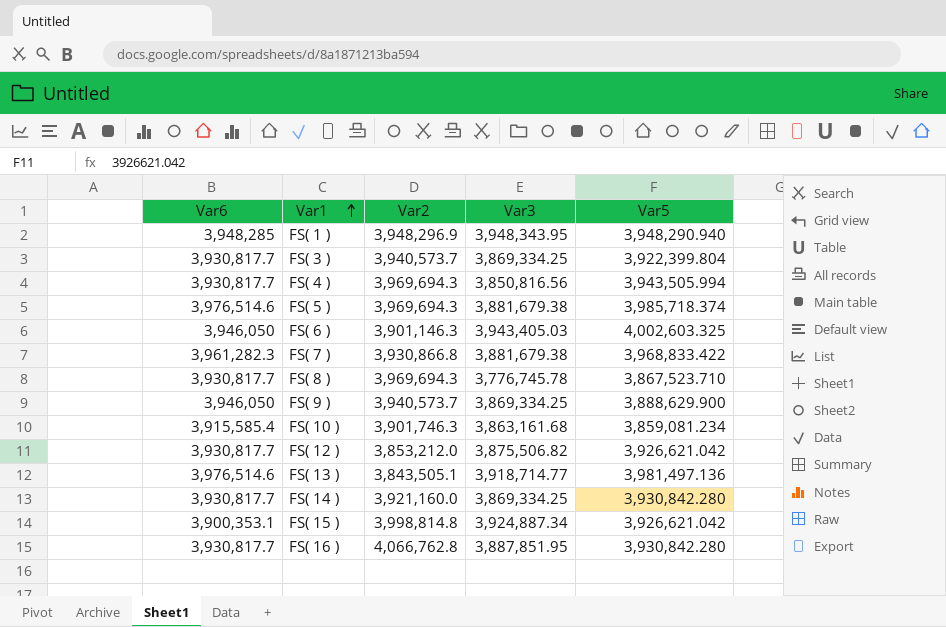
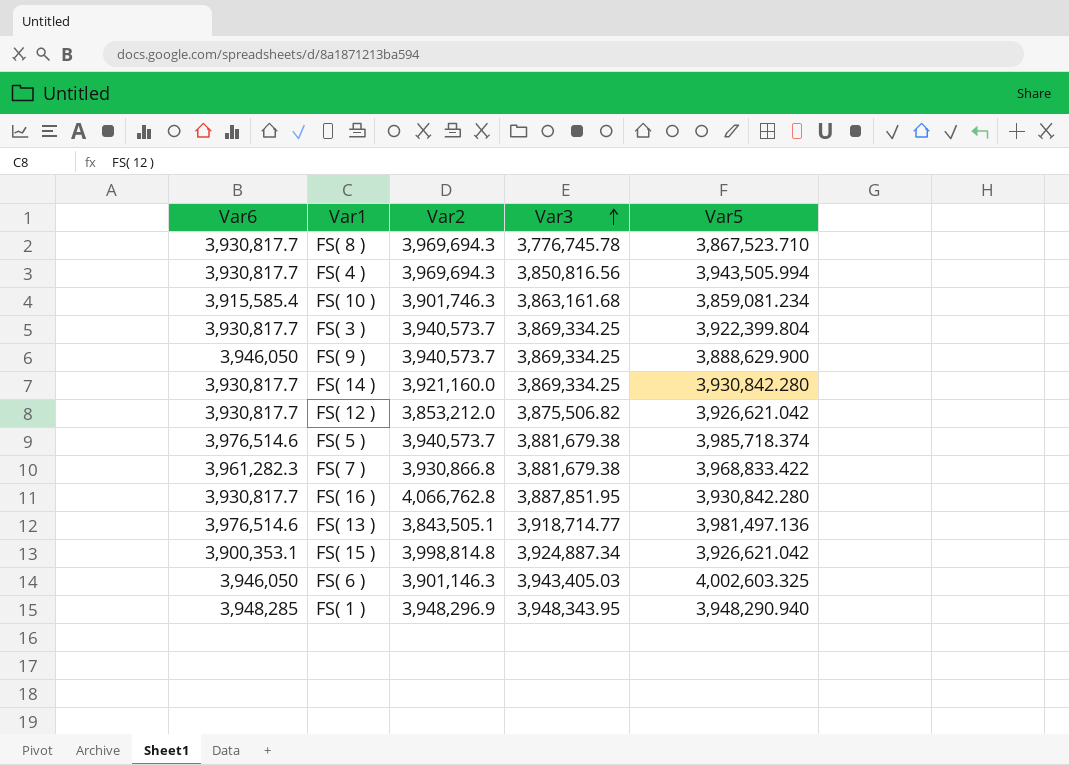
row order: Var1 ascending -> Var3 ascending
FS( 5 ) | Var2: 3,969,694.3 -> 3,940,573.7

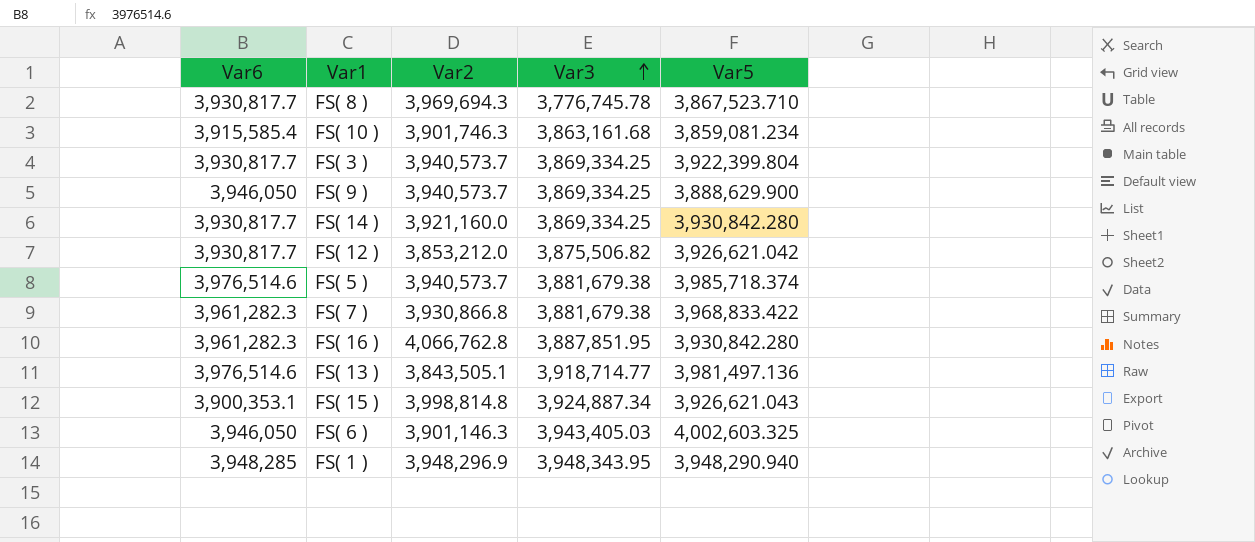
row FS( 4 ): 3,930,817.7 | 3,969,694.3 | 3,850,816.56 | 3,943,505.994 -> none
FS( 16 ) | Var6: 3,930,817.7 -> 3,961,282.3
FS( 15 ) | Var5: 3,926,621.042 -> 3,926,621.043

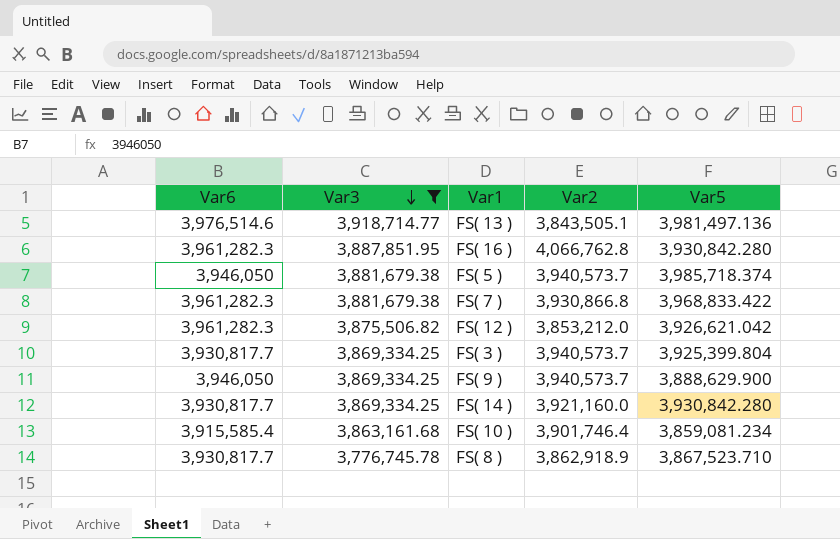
filter: none -> Var3 <= 3,918,714.77
row order: Var3 ascending -> Var3 descending
column Var3 | position: 4 -> 2
FS( 5 ) | Var6: 3,976,514.6 -> 3,946,050
FS( 12 ) | Var6: 3,930,817.7 -> 3,961,282.3
FS( 3 ) | Var5: 3,922,399.804 -> 3,925,399.804
FS( 10 ) | Var2: 3,901,746.3 -> 3,901,746.4
FS( 8 ) | Var2: 3,969,694.3 -> 3,862,918.9

